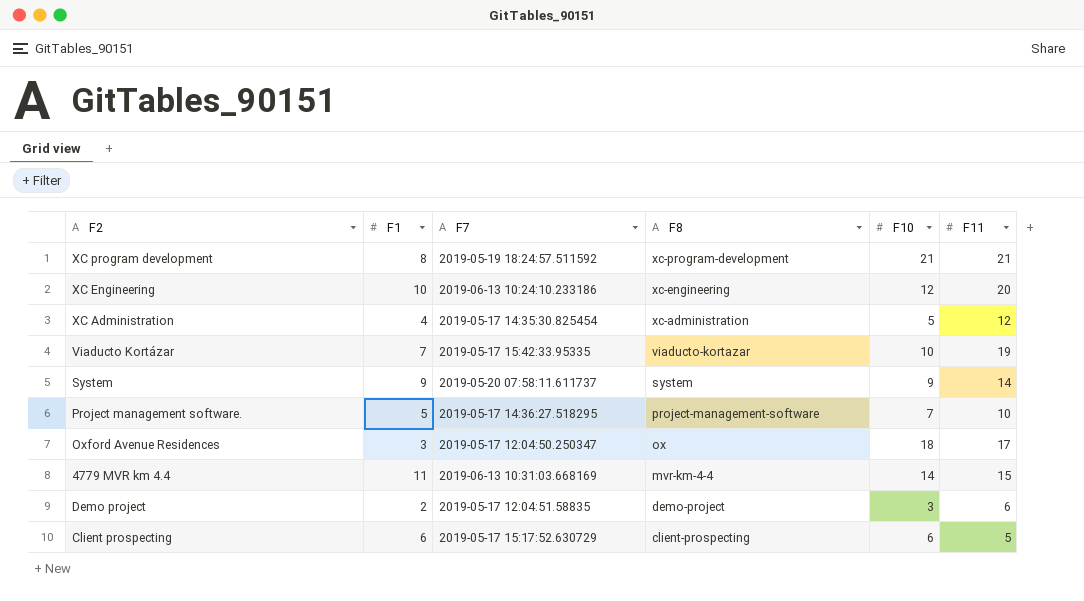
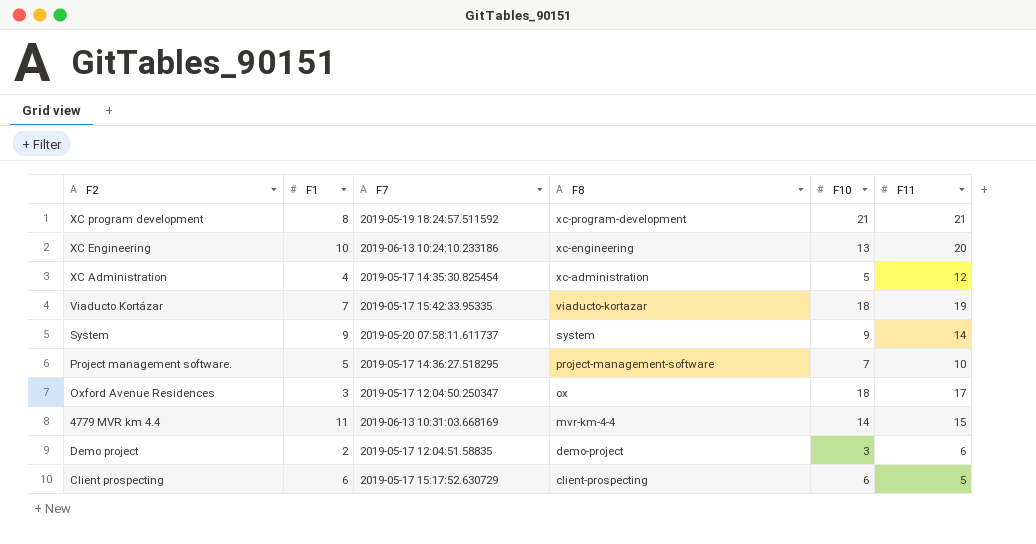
XC Engineering | F10: 12 -> 13
Viaducto Kortázar | F10: 10 -> 18

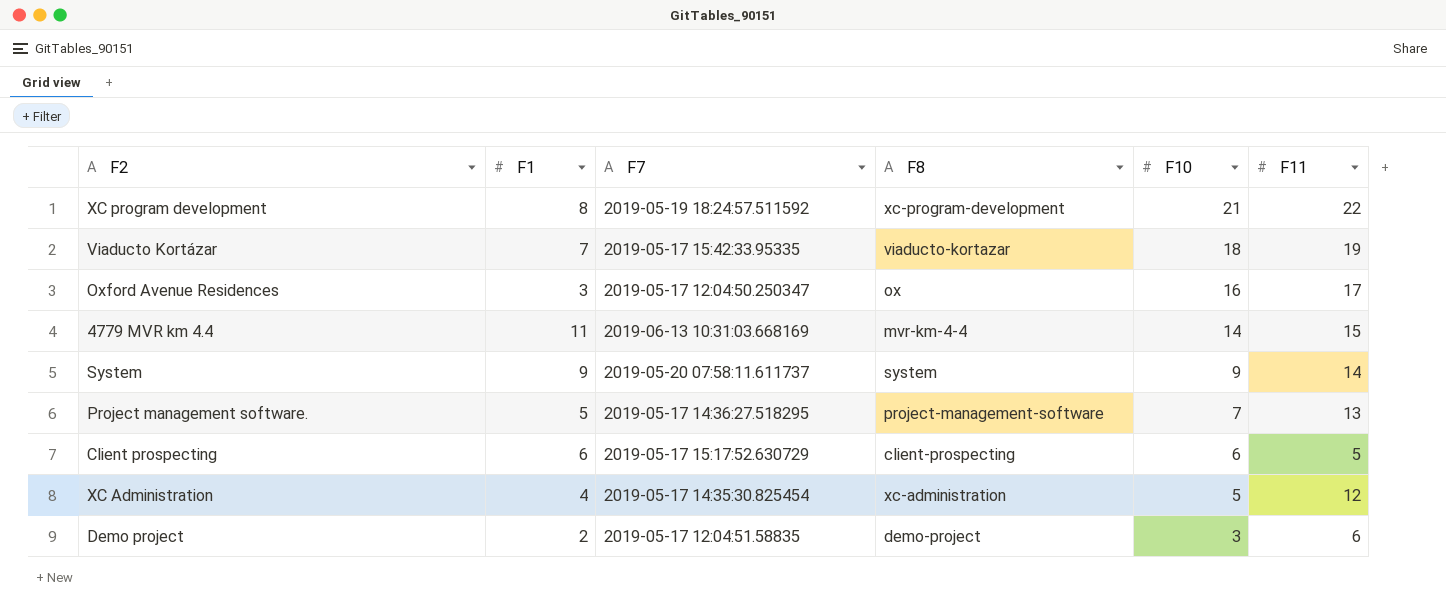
row order: F8 descending -> F10 descending
row XC Engineering: 10 | 2019-06-13 10:24:10.233186 | xc-engineering | 13 | 20 -> none
XC program development | F11: 21 -> 22
Oxford Avenue Residences | F10: 18 -> 16
Project management software. | F11: 10 -> 13

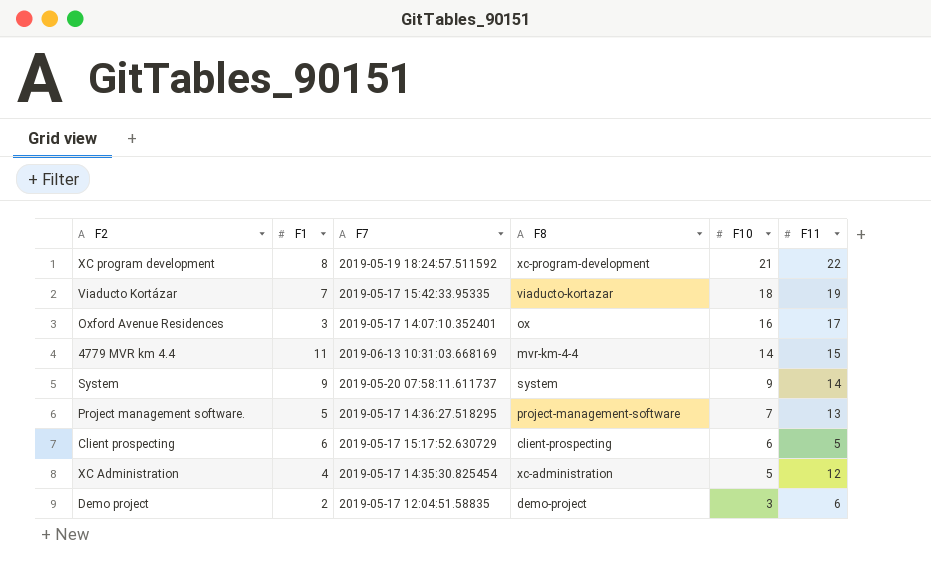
Oxford Avenue Residences | F7: 2019-05-17 12:04:50.250347 -> 2019-05-17 14:07:10.352401

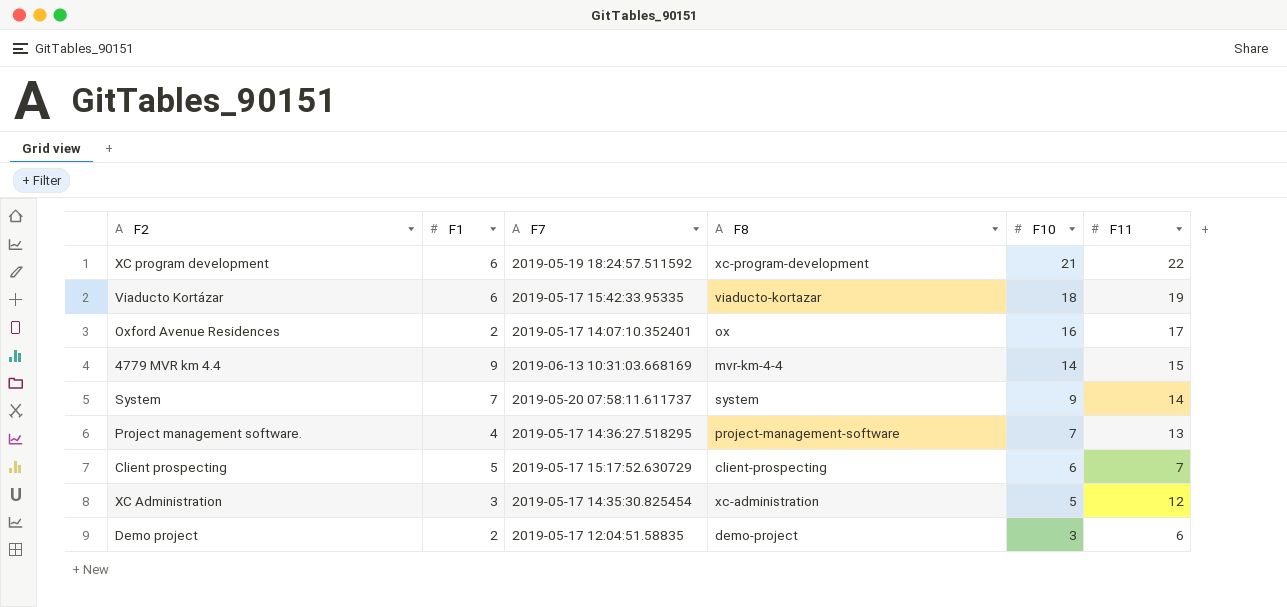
XC program development | F1: 8 -> 6
Viaducto Kortázar | F1: 7 -> 6
Oxford Avenue Residences | F1: 3 -> 2
4779 MVR km 4.4 | F1: 11 -> 9
System | F1: 9 -> 7
Project management software. | F1: 5 -> 4
Client prospecting | F1: 6 -> 5
Client prospecting | F11: 5 -> 7
XC Administration | F1: 4 -> 3

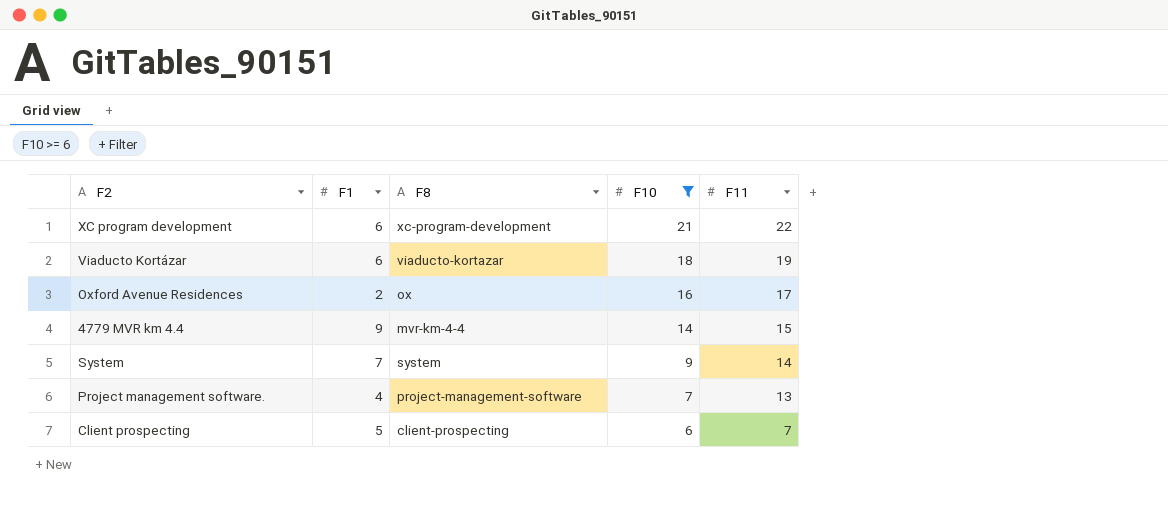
filter: none -> F10 >= 6
column F7 | position: 3 -> none

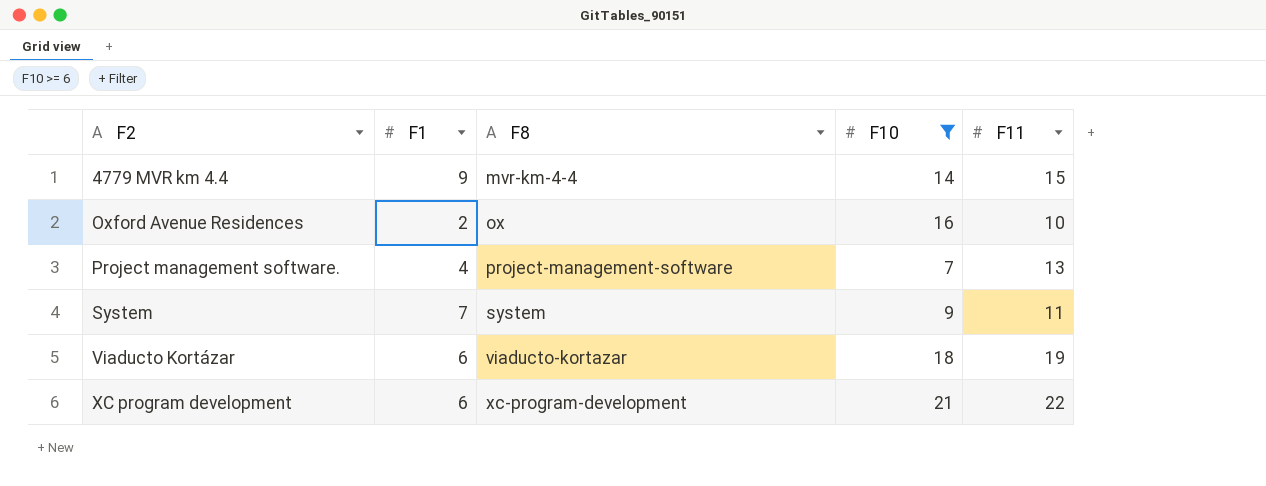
row order: F10 descending -> F2 ascending
row Client prospecting: 5 | client-prospecting | 6 | 7 -> none
Oxford Avenue Residences | F11: 17 -> 10
System | F11: 14 -> 11

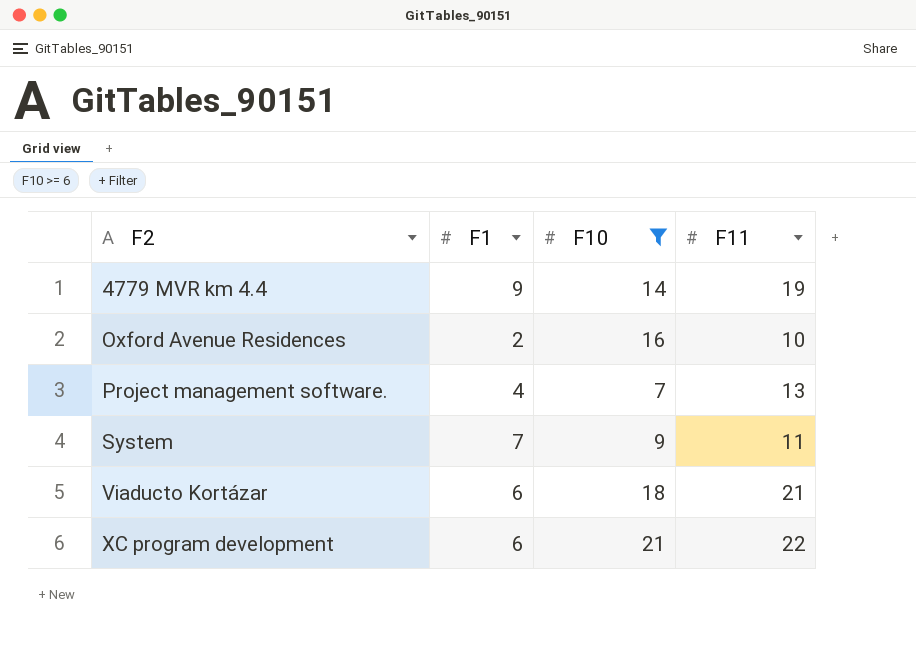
column F8 | position: 3 -> none
4779 MVR km 4.4 | F11: 15 -> 19
Viaducto Kortázar | F11: 19 -> 21

